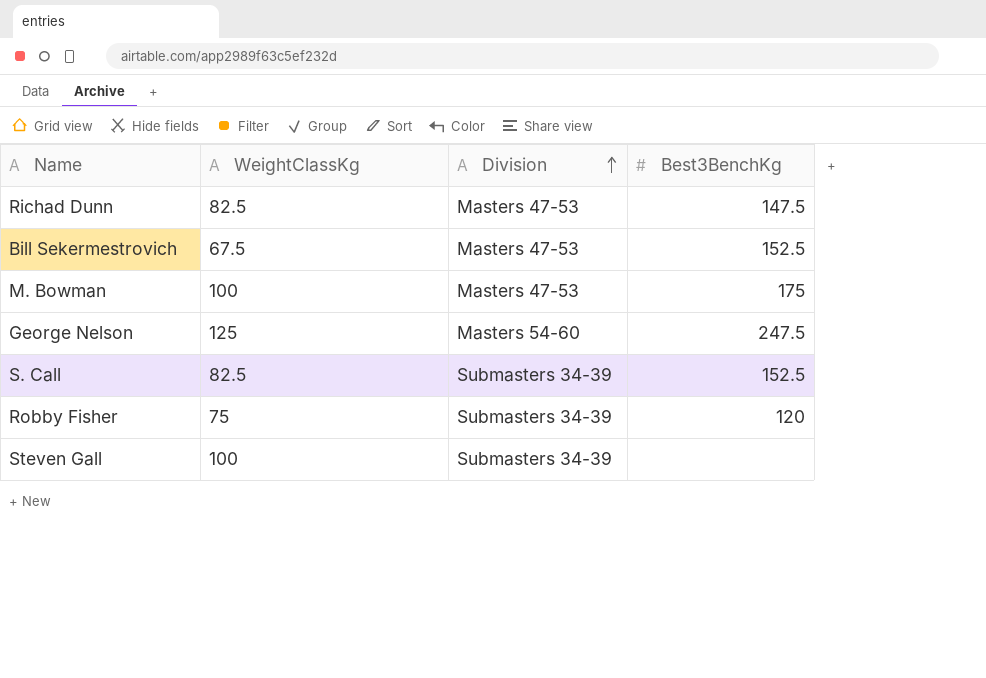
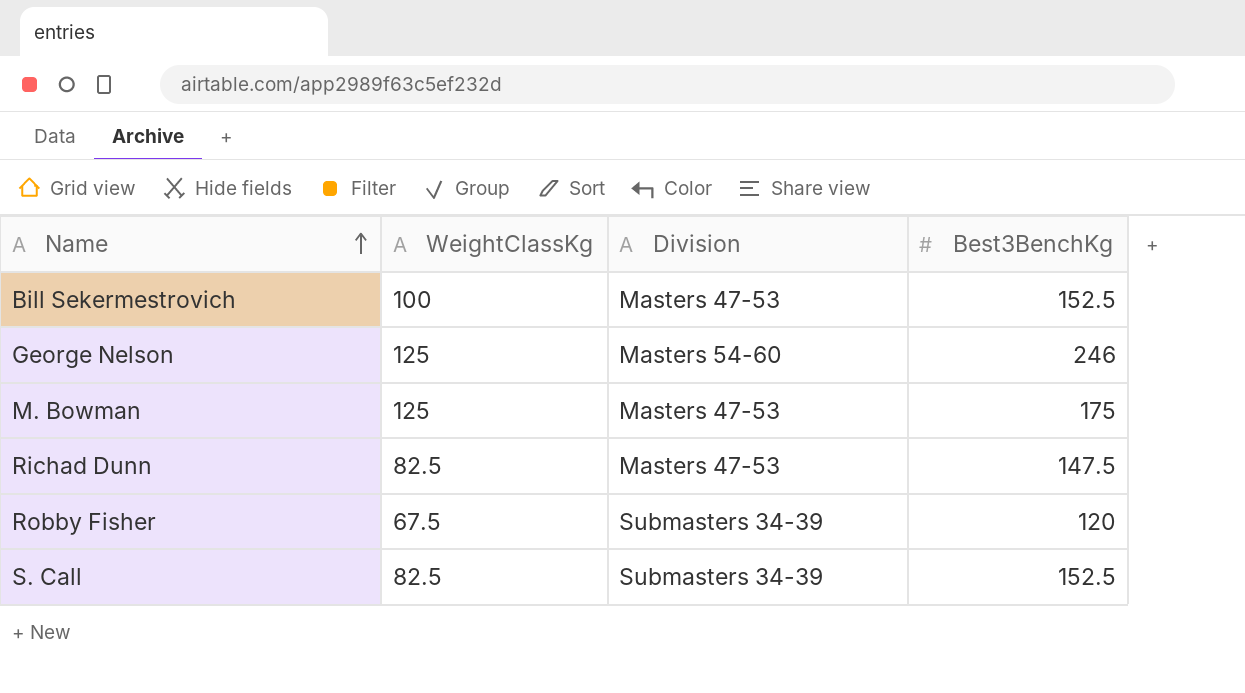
row order: Division ascending -> Name ascending
row Steven Gall: 100 | Submasters 34-39 | none -> none
Bill Sekermestrovich | WeightClassKg: 67.5 -> 100
George Nelson | Best3BenchKg: 247.5 -> 246
M. Bowman | WeightClassKg: 100 -> 125
Robby Fisher | WeightClassKg: 75 -> 67.5

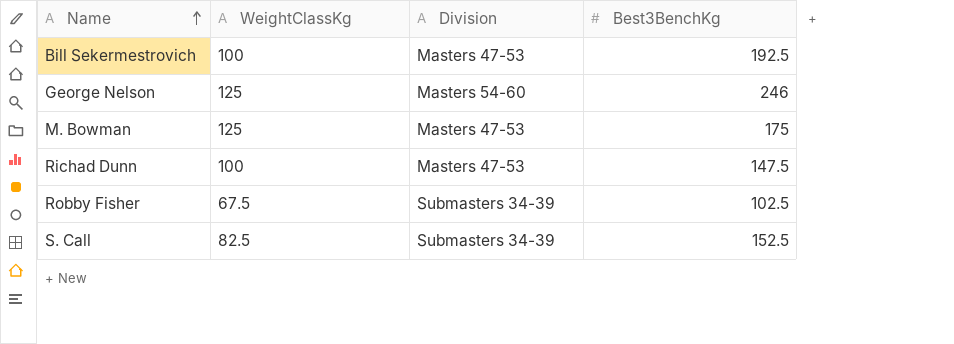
Bill Sekermestrovich | Best3BenchKg: 152.5 -> 192.5
Richad Dunn | WeightClassKg: 82.5 -> 100
Robby Fisher | Best3BenchKg: 120 -> 102.5

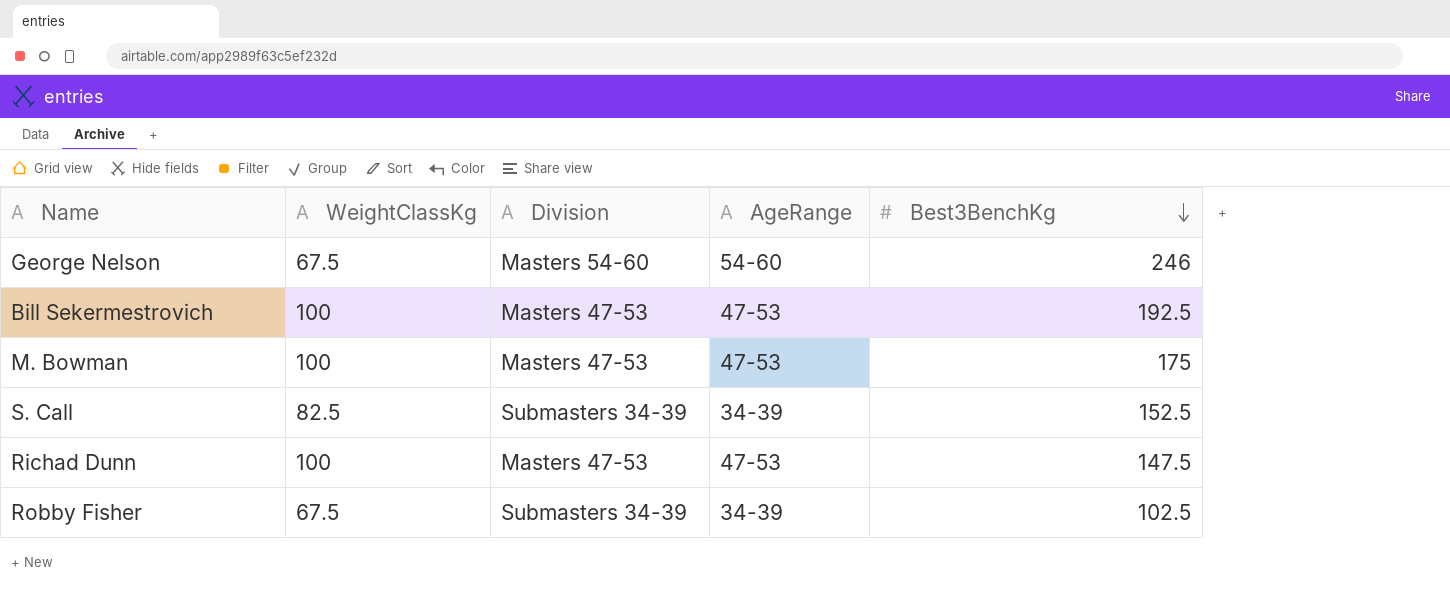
row order: Name ascending -> Best3BenchKg descending
column AgeRange | position: none -> 4
George Nelson | WeightClassKg: 125 -> 67.5
M. Bowman | WeightClassKg: 125 -> 100

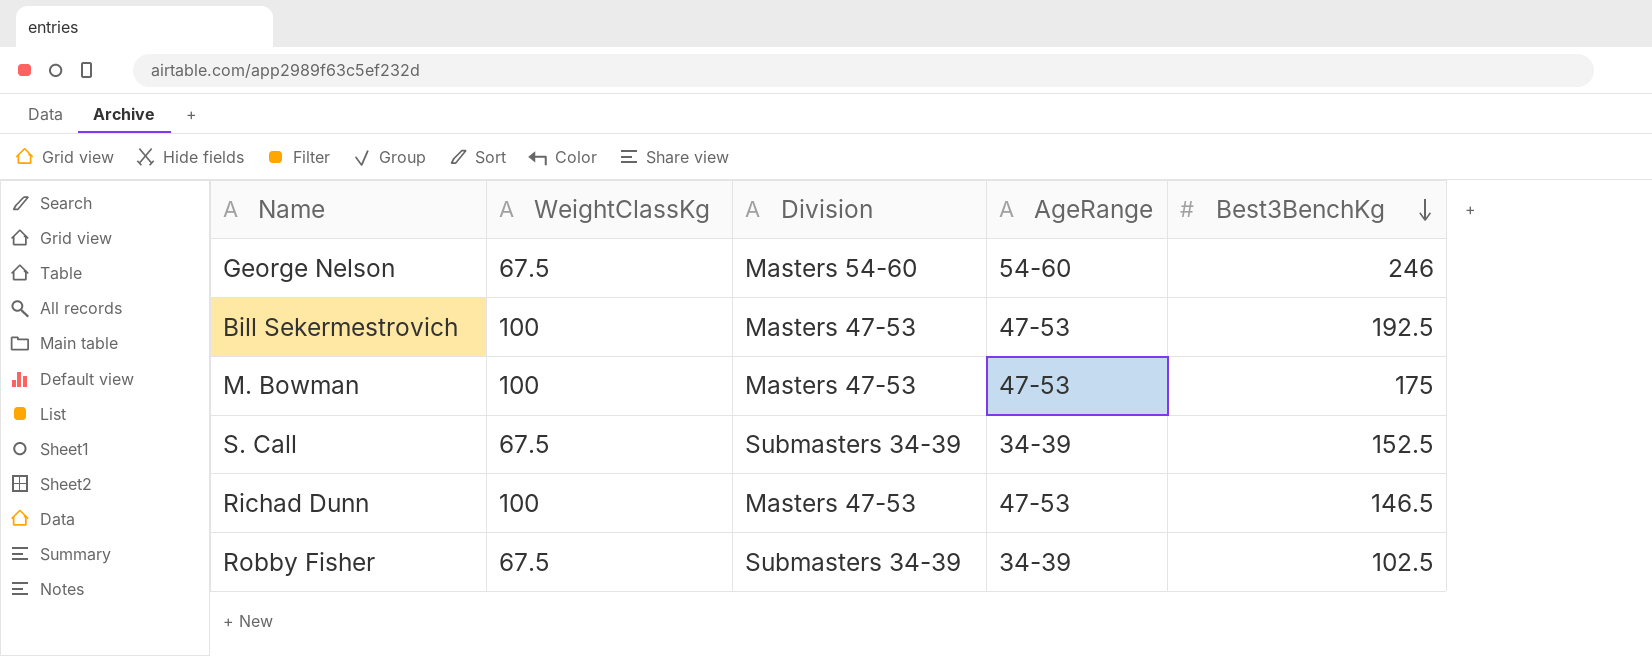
S. Call | WeightClassKg: 82.5 -> 67.5
Richad Dunn | Best3BenchKg: 147.5 -> 146.5

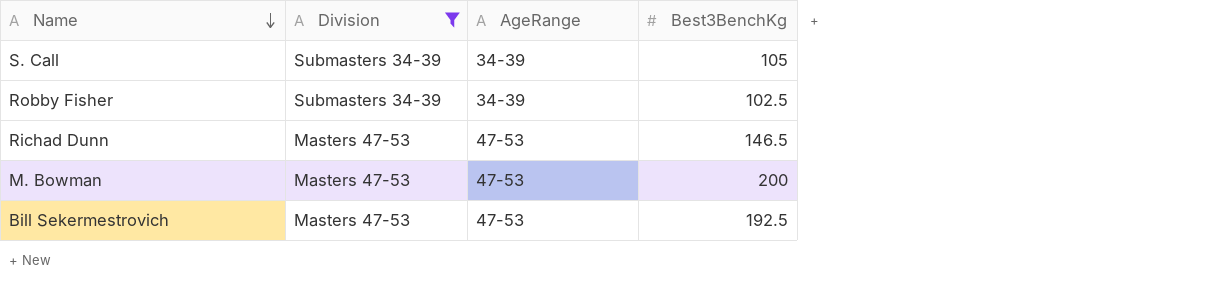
filter: none -> Division != Masters 54-60
row order: Best3BenchKg descending -> Name descending
column WeightClassKg | position: 2 -> none
S. Call | Best3BenchKg: 152.5 -> 105
M. Bowman | Best3BenchKg: 175 -> 200

